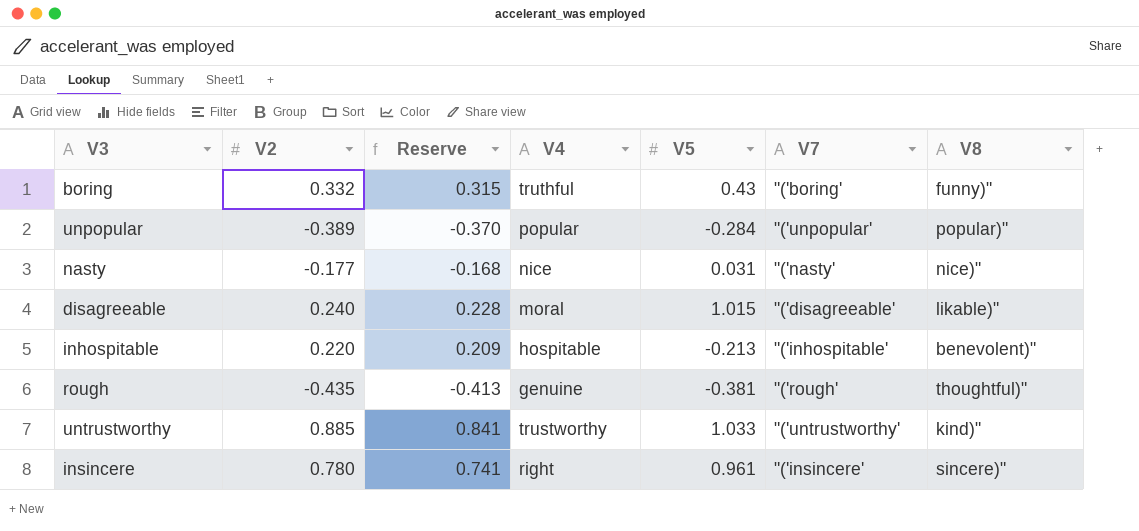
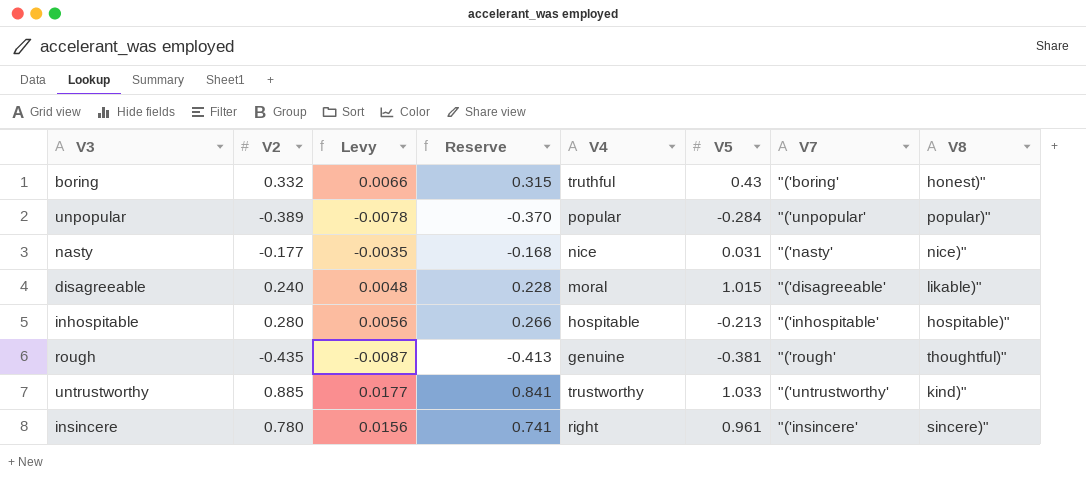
column Levy | formula: none -> [V2] * 0.02
boring | V8: funny)" -> honest)"
inhospitable | V2: 0.220 -> 0.280
inhospitable | Reserve: 0.209 -> 0.266
inhospitable | V8: benevolent)" -> hospitable)"

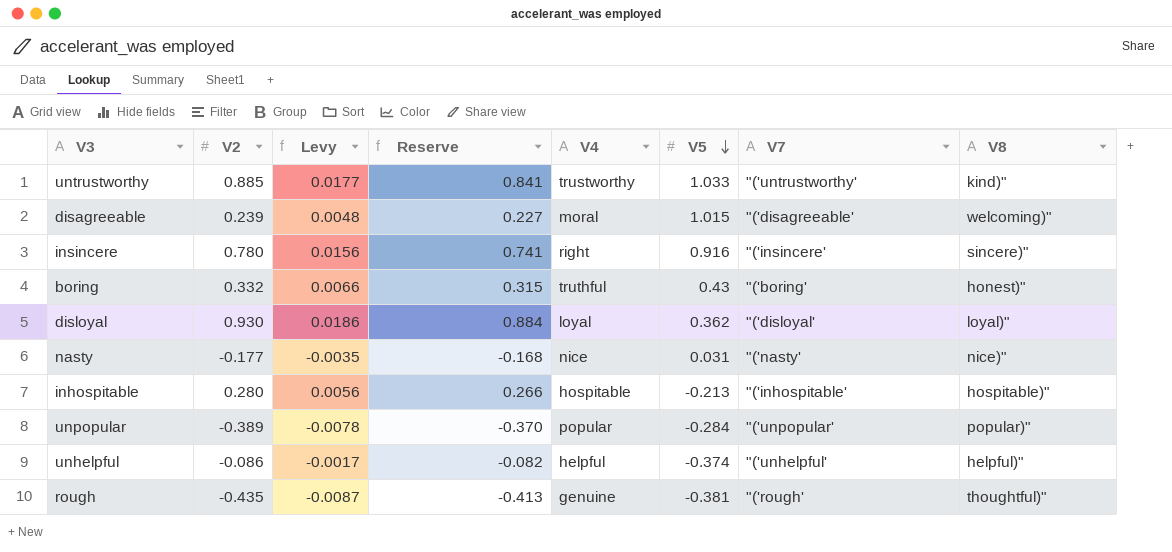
row order: none -> V5 descending
disagreeable | V2: 0.240 -> 0.239
disagreeable | Reserve: 0.228 -> 0.227
disagreeable | V8: likable)" -> welcoming)"
insincere | V5: 0.961 -> 0.916
row disloyal: none -> 0.930 | 0.0186 | 0.884 | loyal | 0.362 | "('disloyal' | loyal)"
row unhelpful: none -> -0.086 | -0.0017 | -0.082 | helpful | -0.374 | "('unhelpful' | helpful)"

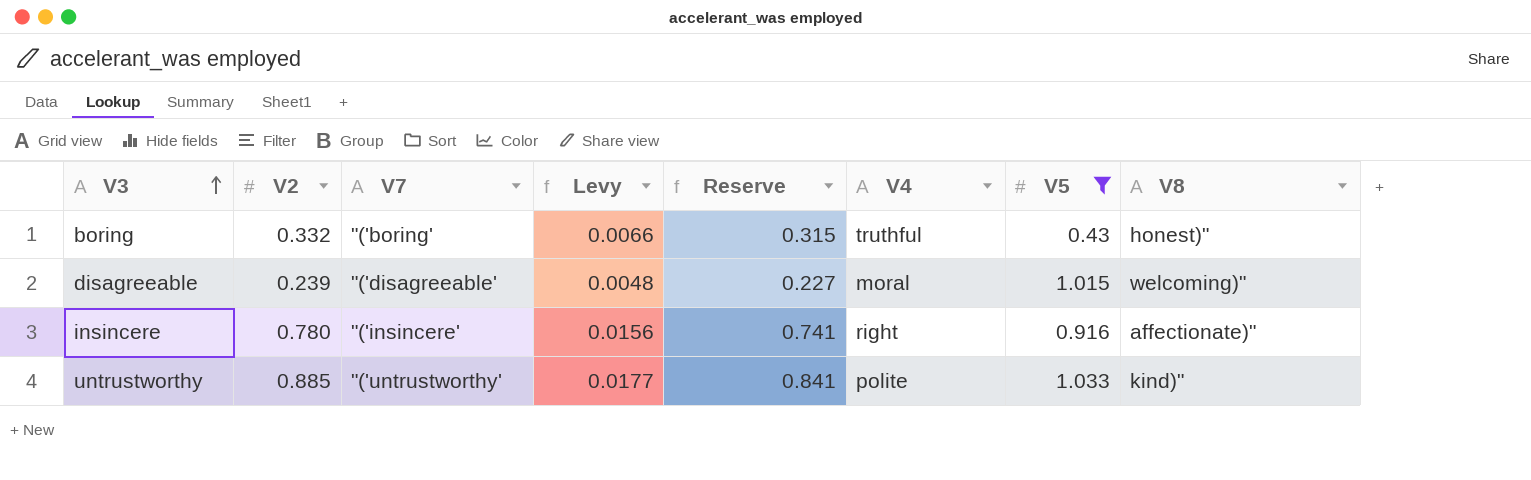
filter: none -> V5 >= 0.43
row order: V5 descending -> V3 ascending
column V7 | position: 7 -> 3
insincere | V8: sincere)" -> affectionate)"
untrustworthy | V4: trustworthy -> polite

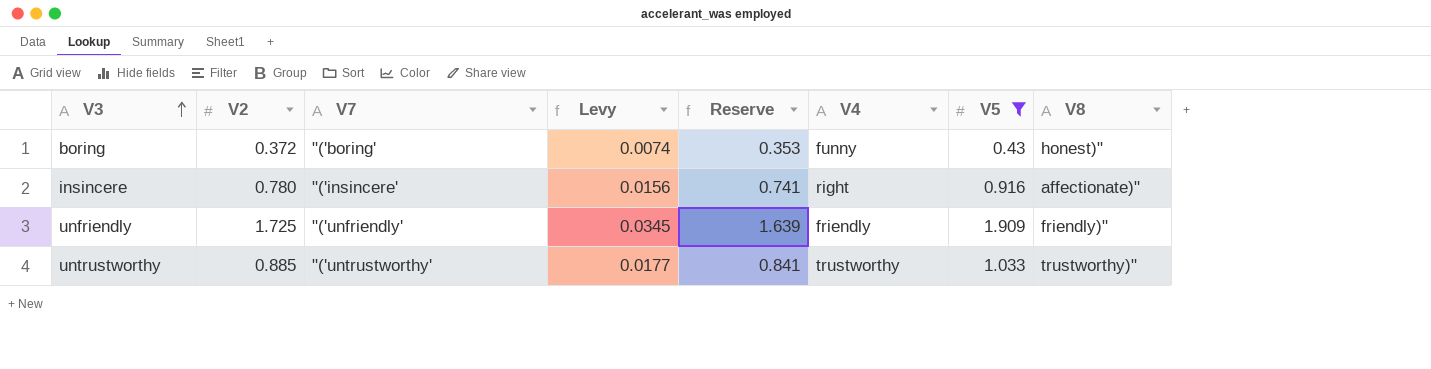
row disagreeable: 0.239 | "('disagreeable' | 0.0048 | 0.227 | moral | 1.015 | welcoming)" -> none
boring | V2: 0.332 -> 0.372
boring | Levy: 0.0066 -> 0.0074
boring | Reserve: 0.315 -> 0.353
boring | V4: truthful -> funny
row unfriendly: none -> 1.725 | "('unfriendly' | 0.0345 | 1.639 | friendly | 1.909 | friendly)"
untrustworthy | V4: polite -> trustworthy
untrustworthy | V8: kind)" -> trustworthy)"

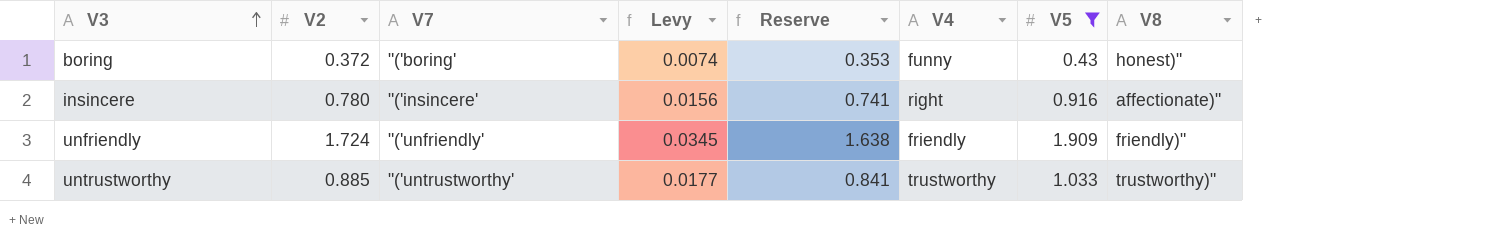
unfriendly | V2: 1.725 -> 1.724
unfriendly | Reserve: 1.639 -> 1.638

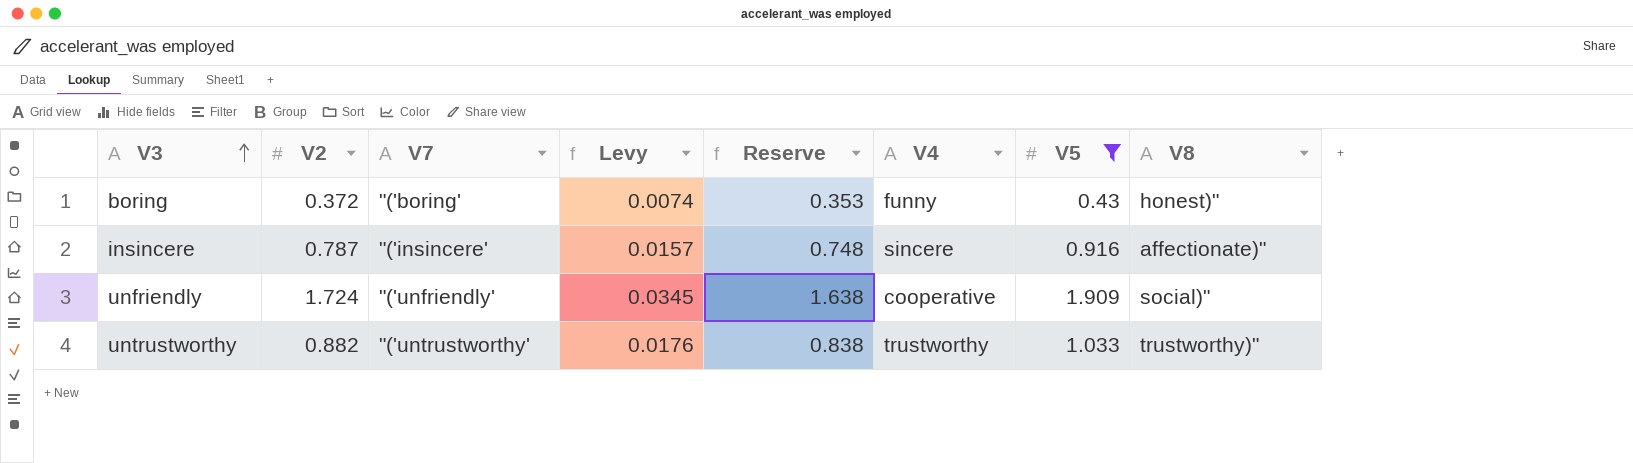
insincere | V2: 0.780 -> 0.787
insincere | Levy: 0.0156 -> 0.0157
insincere | Reserve: 0.741 -> 0.748
insincere | V4: right -> sincere
unfriendly | V4: friendly -> cooperative
unfriendly | V8: friendly)" -> social)"
untrustworthy | V2: 0.885 -> 0.882
untrustworthy | Levy: 0.0177 -> 0.0176
untrustworthy | Reserve: 0.841 -> 0.838

